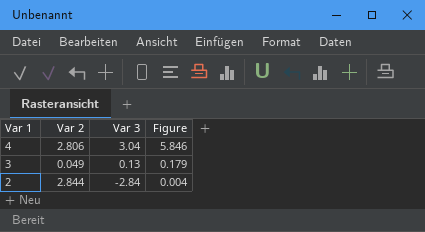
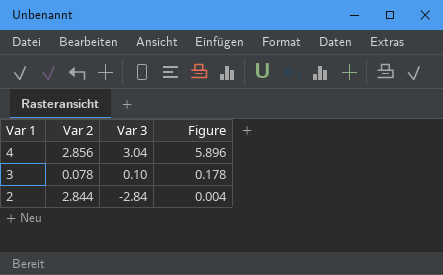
4 | Var 2: 2.806 -> 2.856
4 | Figure: 5.846 -> 5.896
3 | Var 2: 0.049 -> 0.078
3 | Var 3: 0.13 -> 0.10
3 | Figure: 0.179 -> 0.178

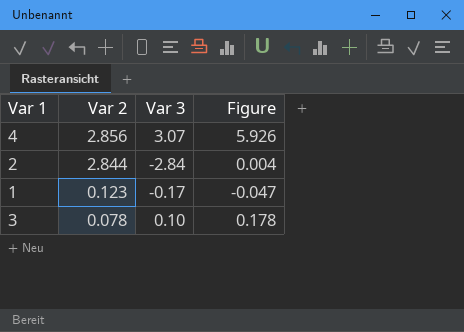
row order: Var 1 descending -> Var 2 descending
4 | Var 3: 3.04 -> 3.07
4 | Figure: 5.896 -> 5.926
row 1: none -> 0.123 | -0.17 | -0.047

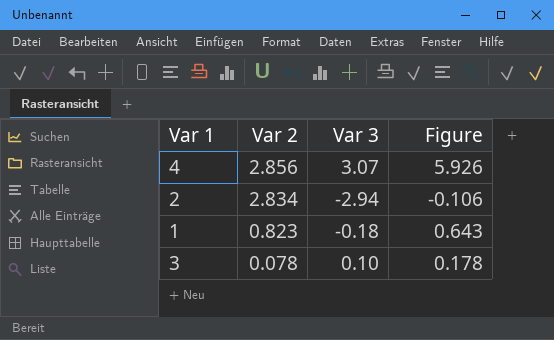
2 | Var 2: 2.844 -> 2.834
2 | Var 3: -2.84 -> -2.94
2 | Figure: 0.004 -> -0.106
1 | Var 2: 0.123 -> 0.823
1 | Var 3: -0.17 -> -0.18
1 | Figure: -0.047 -> 0.643

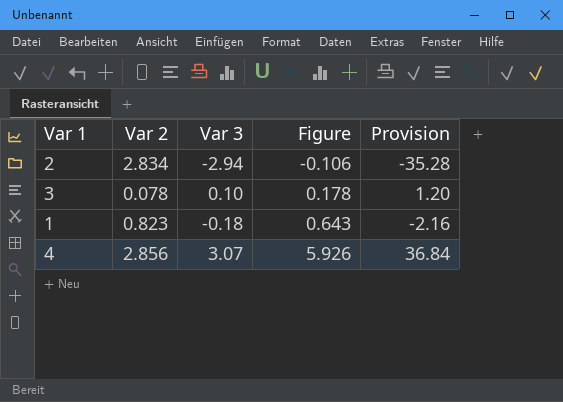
row order: Var 2 descending -> Figure ascending
column Provision | formula: none -> [Var 3] * 12

